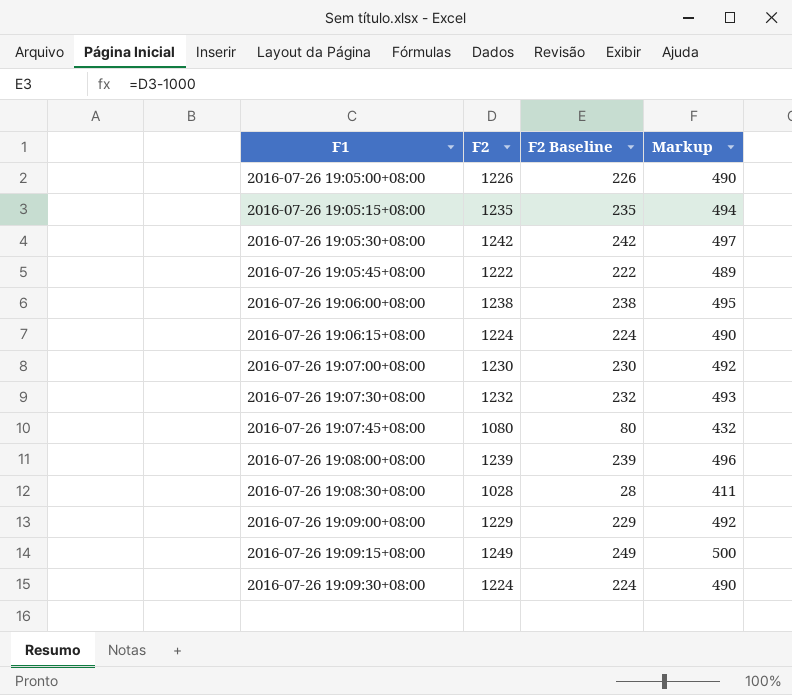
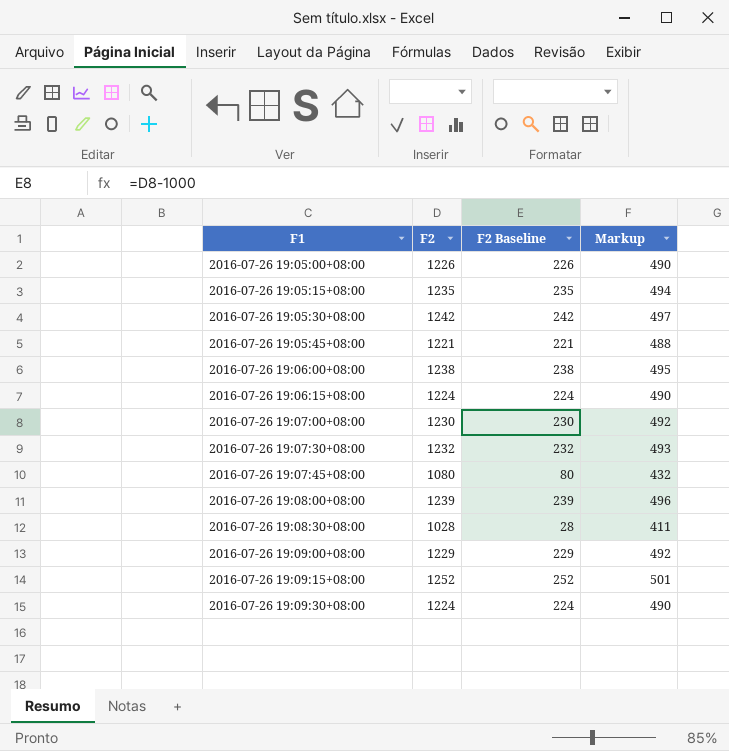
2016-07-26 19:05:45+08:00 | F2: 1222 -> 1221
2016-07-26 19:05:45+08:00 | F2 Baseline: 222 -> 221
2016-07-26 19:05:45+08:00 | Markup: 489 -> 488
2016-07-26 19:09:15+08:00 | F2: 1249 -> 1252
2016-07-26 19:09:15+08:00 | F2 Baseline: 249 -> 252
2016-07-26 19:09:15+08:00 | Markup: 500 -> 501

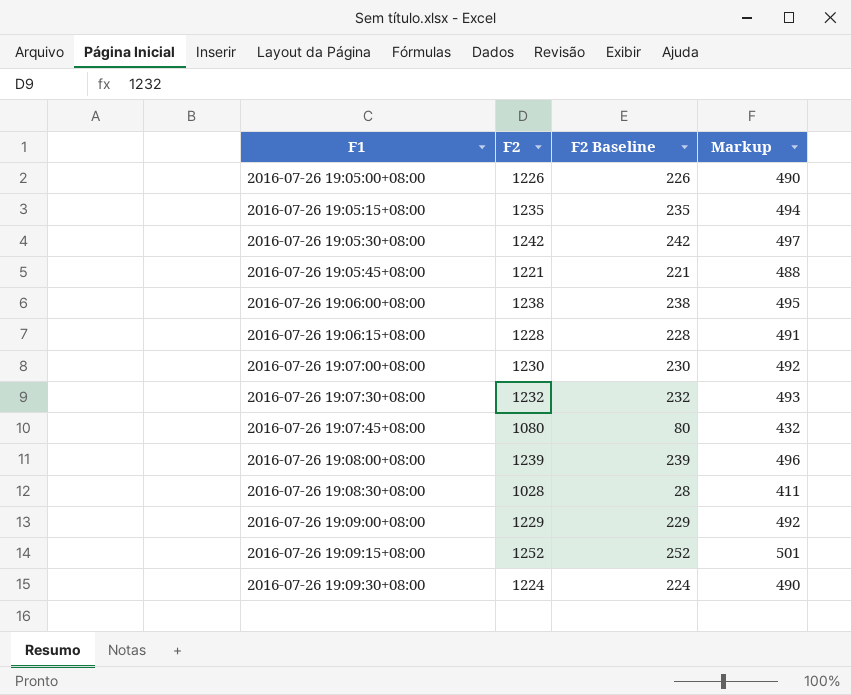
2016-07-26 19:06:15+08:00 | F2: 1224 -> 1228
2016-07-26 19:06:15+08:00 | F2 Baseline: 224 -> 228
2016-07-26 19:06:15+08:00 | Markup: 490 -> 491

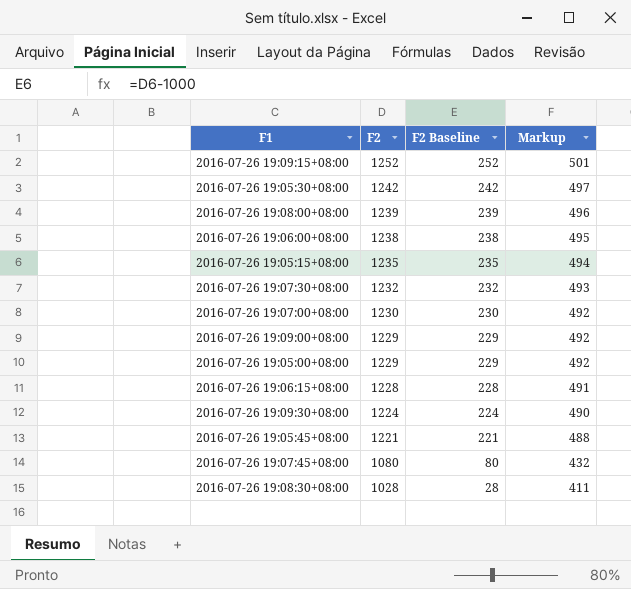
row order: F1 ascending -> F2 descending
2016-07-26 19:05:00+08:00 | F2: 1226 -> 1229
2016-07-26 19:05:00+08:00 | F2 Baseline: 226 -> 229
2016-07-26 19:05:00+08:00 | Markup: 490 -> 492

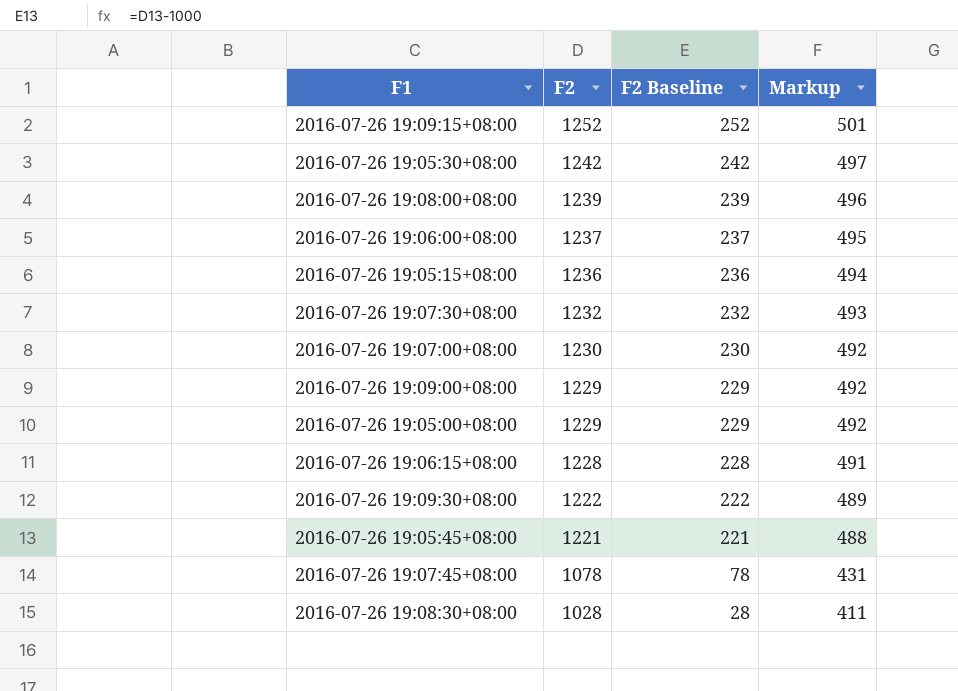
2016-07-26 19:06:00+08:00 | F2: 1238 -> 1237
2016-07-26 19:06:00+08:00 | F2 Baseline: 238 -> 237
2016-07-26 19:05:15+08:00 | F2: 1235 -> 1236
2016-07-26 19:05:15+08:00 | F2 Baseline: 235 -> 236
2016-07-26 19:09:30+08:00 | F2: 1224 -> 1222
2016-07-26 19:09:30+08:00 | F2 Baseline: 224 -> 222
2016-07-26 19:09:30+08:00 | Markup: 490 -> 489
2016-07-26 19:07:45+08:00 | F2: 1080 -> 1078
2016-07-26 19:07:45+08:00 | F2 Baseline: 80 -> 78
2016-07-26 19:07:45+08:00 | Markup: 432 -> 431

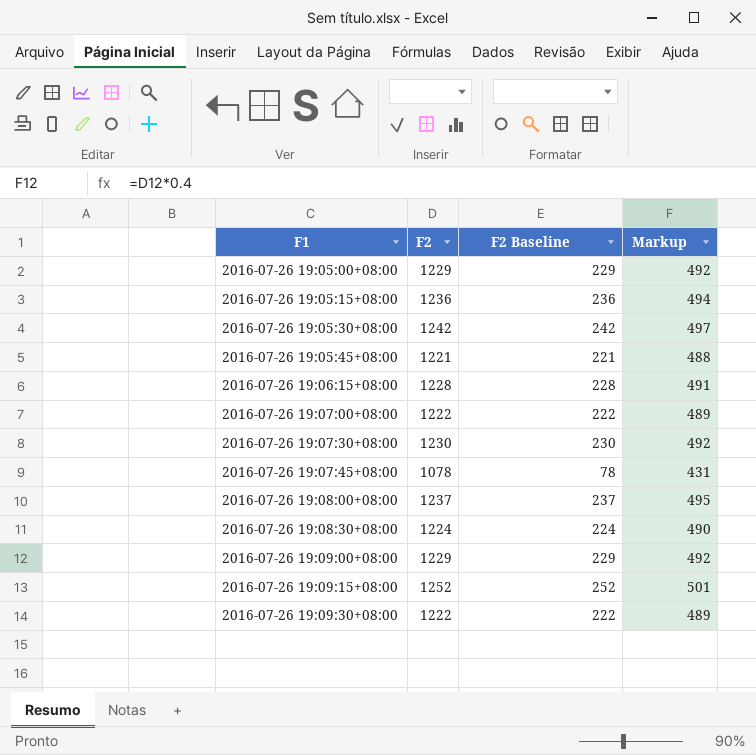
row order: F2 descending -> F1 ascending
row 2016-07-26 19:06:00+08:00: 1237 | 237 | 495 -> none
2016-07-26 19:07:00+08:00 | F2: 1230 -> 1222
2016-07-26 19:07:00+08:00 | F2 Baseline: 230 -> 222
2016-07-26 19:07:00+08:00 | Markup: 492 -> 489
2016-07-26 19:07:30+08:00 | F2: 1232 -> 1230
2016-07-26 19:07:30+08:00 | F2 Baseline: 232 -> 230
2016-07-26 19:07:30+08:00 | Markup: 493 -> 492
2016-07-26 19:08:00+08:00 | F2: 1239 -> 1237
2016-07-26 19:08:00+08:00 | F2 Baseline: 239 -> 237
2016-07-26 19:08:00+08:00 | Markup: 496 -> 495
2016-07-26 19:08:30+08:00 | F2: 1028 -> 1224
2016-07-26 19:08:30+08:00 | F2 Baseline: 28 -> 224
2016-07-26 19:08:30+08:00 | Markup: 411 -> 490

